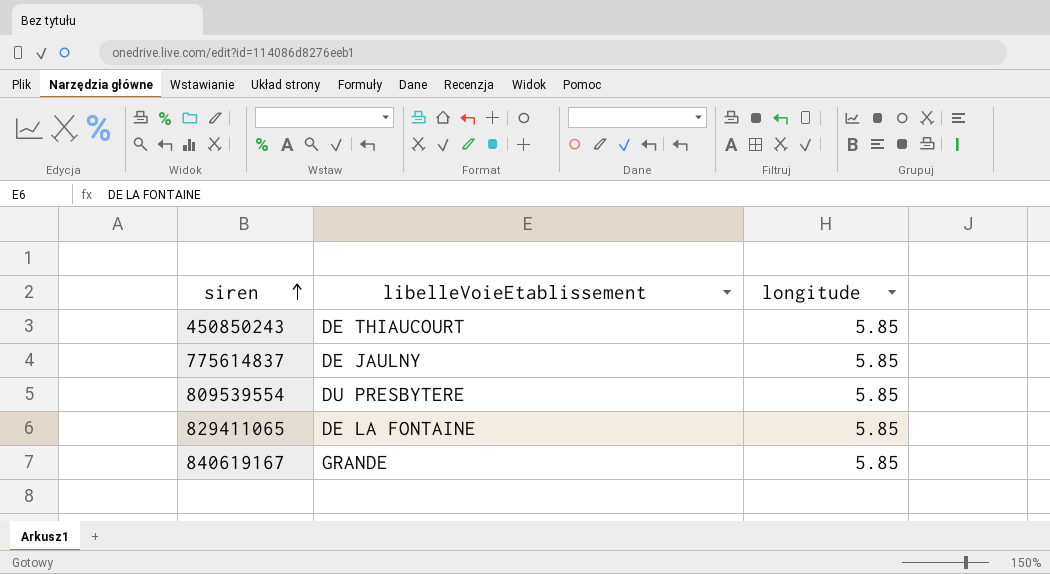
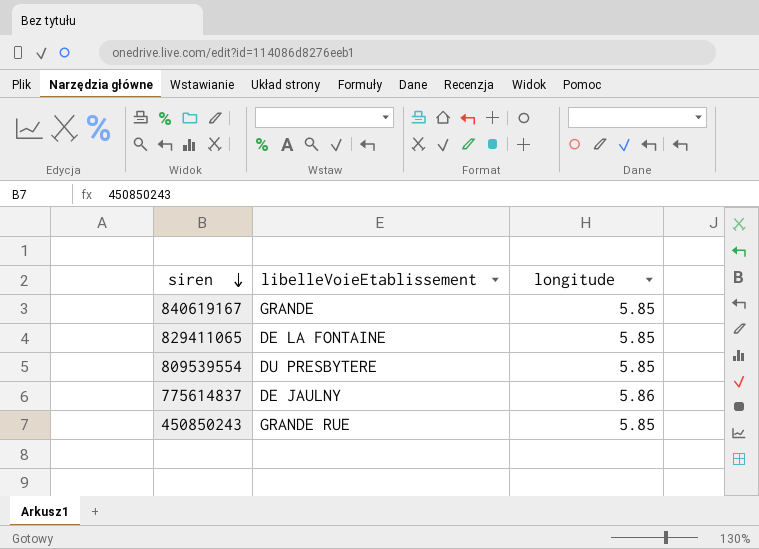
row order: siren ascending -> siren descending
775614837 | longitude: 5.85 -> 5.86
450850243 | libelleVoieEtablissement: DE THIAUCOURT -> GRANDE RUE

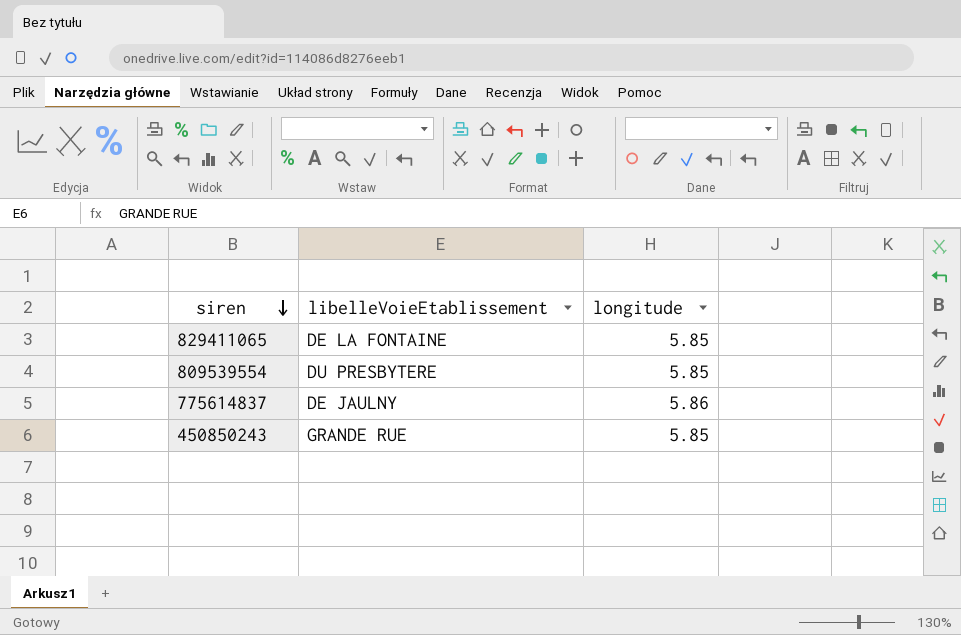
row 840619167: GRANDE | 5.85 -> none

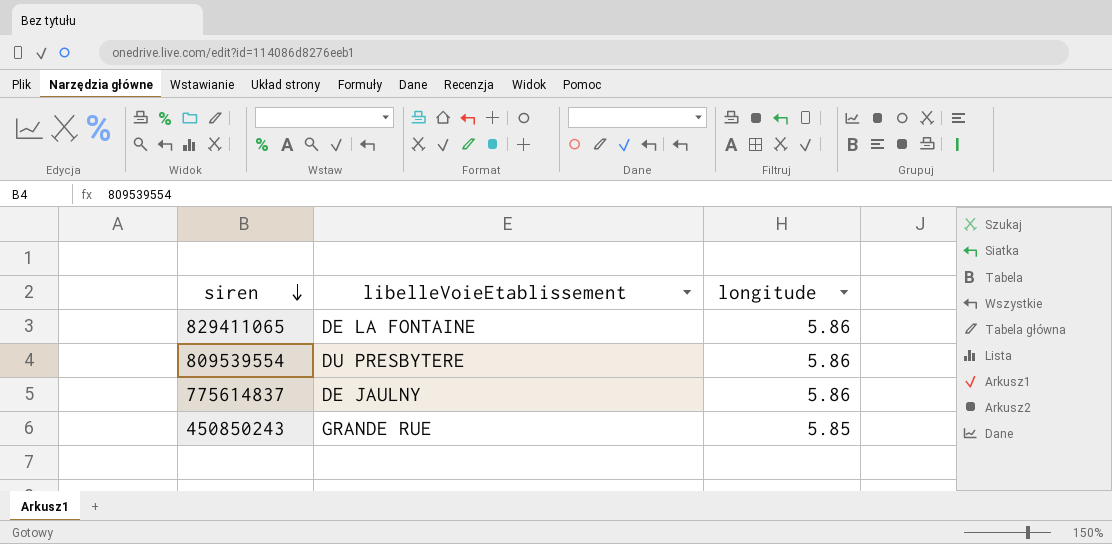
829411065 | longitude: 5.85 -> 5.86
809539554 | longitude: 5.85 -> 5.86

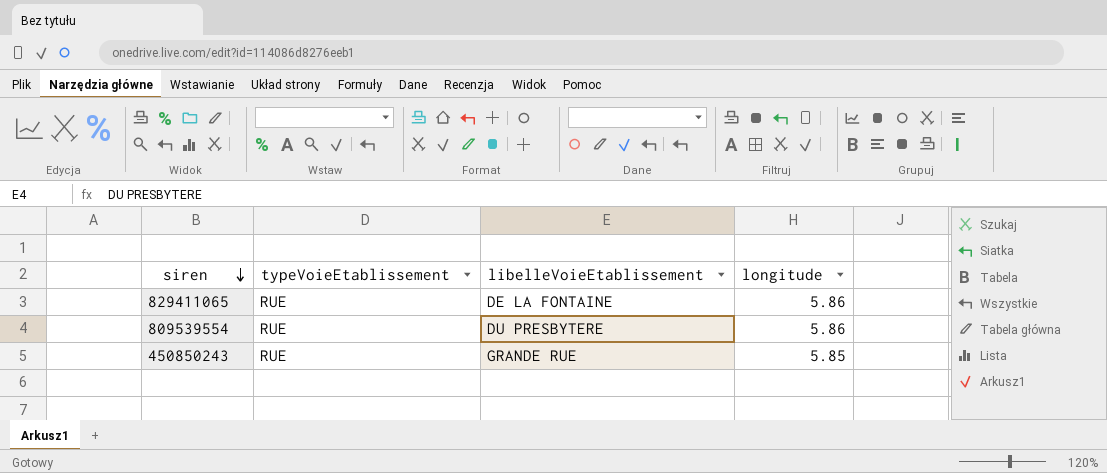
column typeVoieEtablissement | position: none -> 2
row 775614837: DE JAULNY | 5.86 -> none

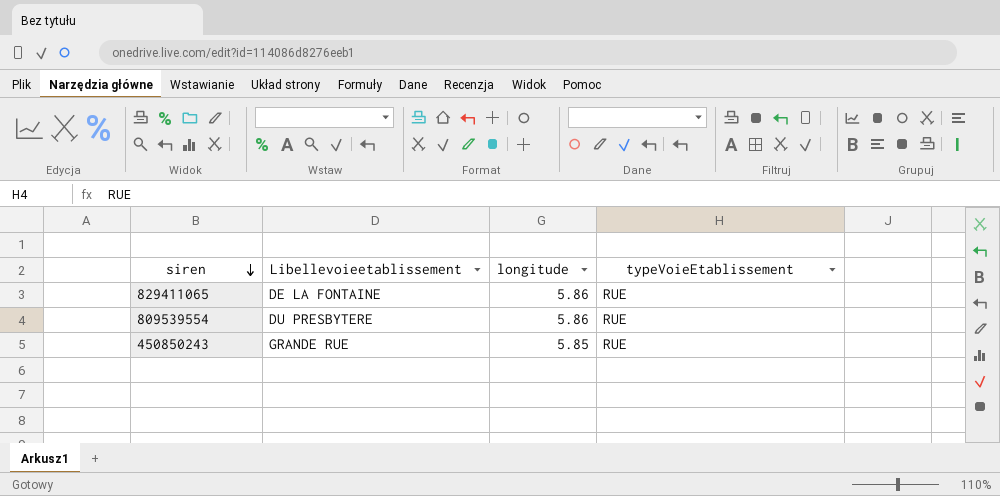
column name: libelleVoieEtablissement -> Libellevoieetablissement
column typeVoieEtablissement | position: 2 -> 4

